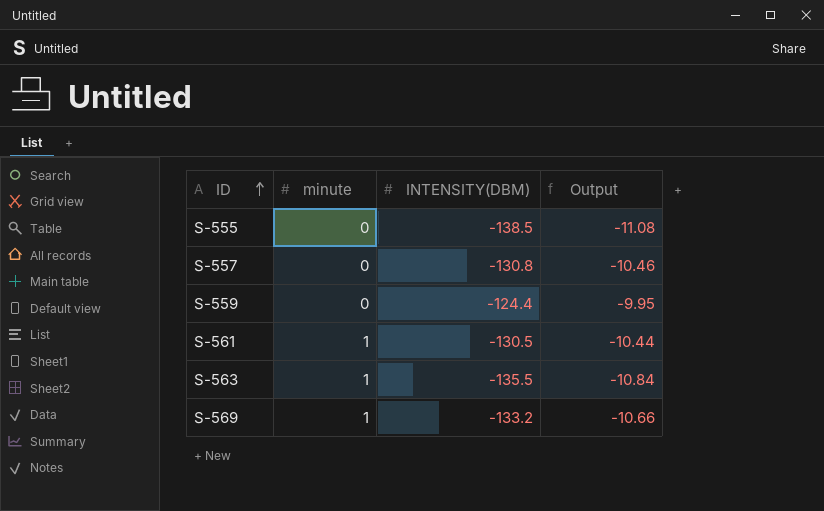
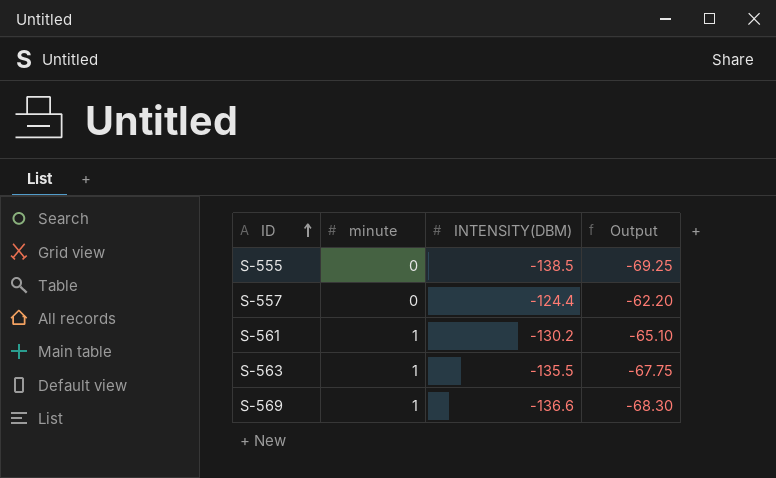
column Output | formula: [INTENSITY(DBM)] * 0.08 -> [INTENSITY(DBM)] * 0.5
row S-559: 0 | -124.4 | -9.95 -> none
S-557 | INTENSITY(DBM): -130.8 -> -124.4
S-561 | INTENSITY(DBM): -130.5 -> -130.2
S-569 | INTENSITY(DBM): -133.2 -> -136.6

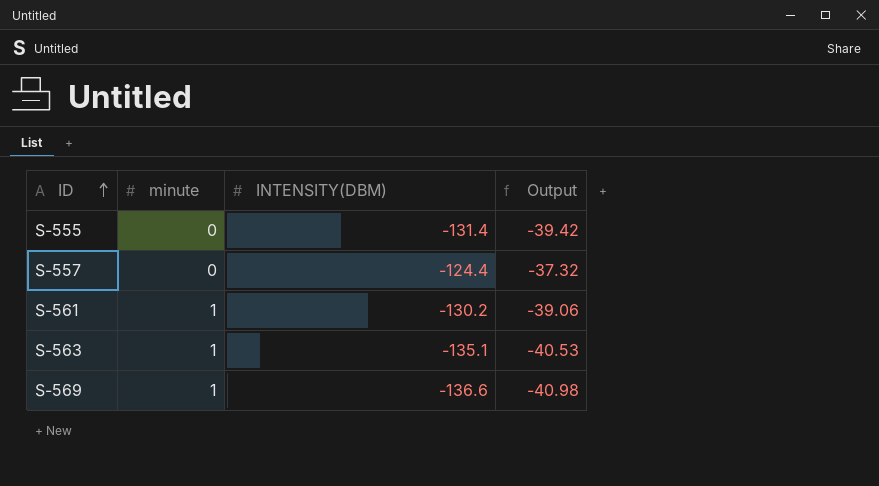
column Output | formula: [INTENSITY(DBM)] * 0.5 -> [INTENSITY(DBM)] * 0.3
S-555 | INTENSITY(DBM): -138.5 -> -131.4
S-563 | INTENSITY(DBM): -135.5 -> -135.1

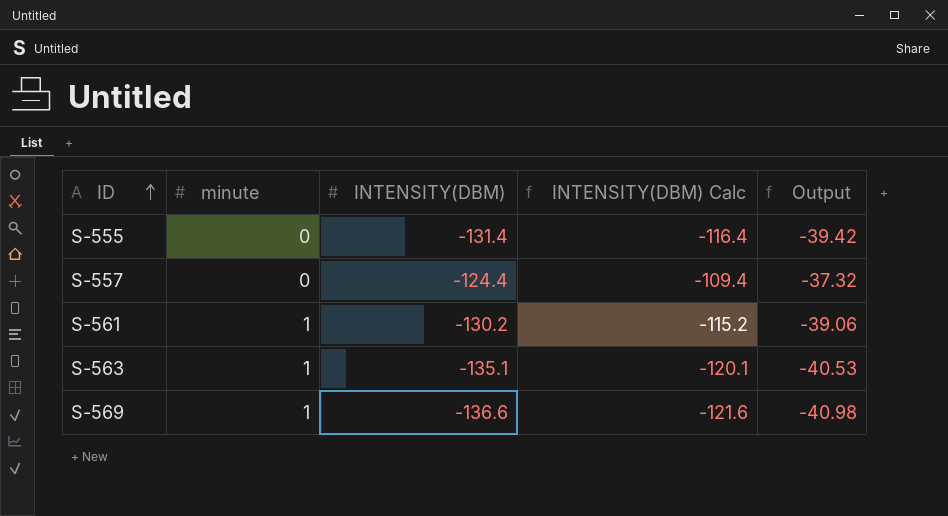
column INTENSITY(DBM) Calc | formula: none -> [INTENSITY(DBM)] + 15

